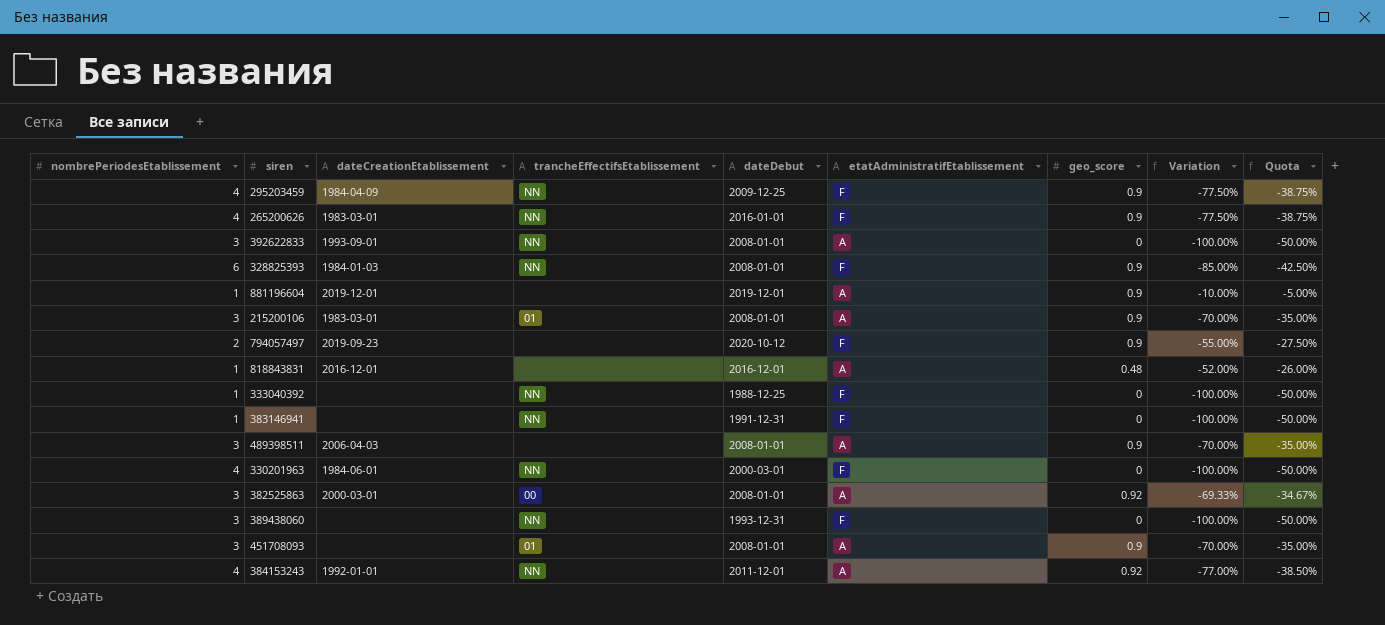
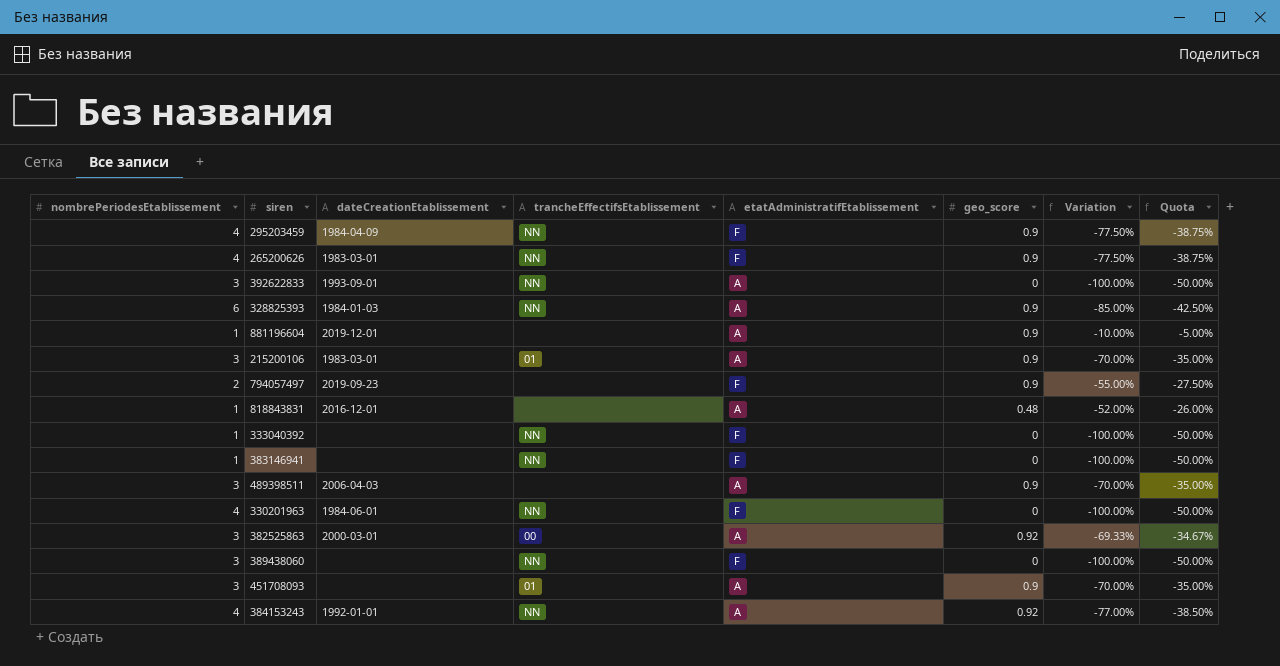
column dateDebut | position: 5 -> none
328825393 | etatAdministratifEtablissement: F -> A

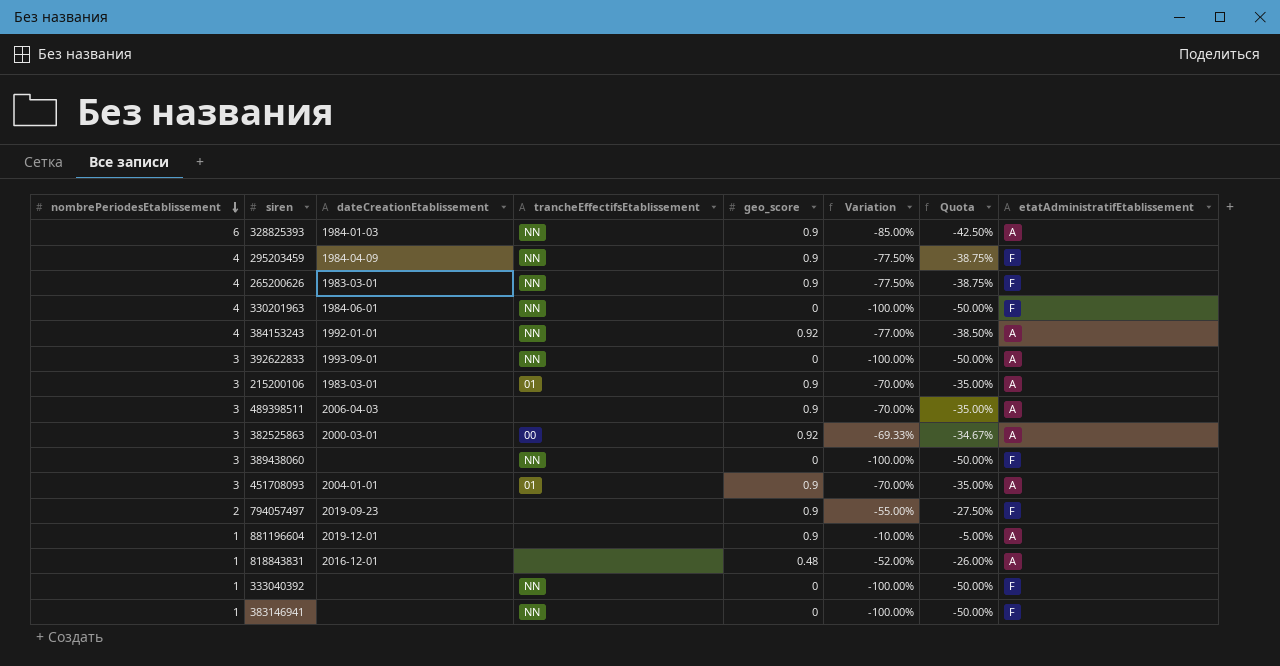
row order: none -> nombrePeriodesEtablissement descending
column etatAdministratifEtablissement | position: 5 -> 8
451708093 | dateCreationEtablissement: none -> 2004-01-01

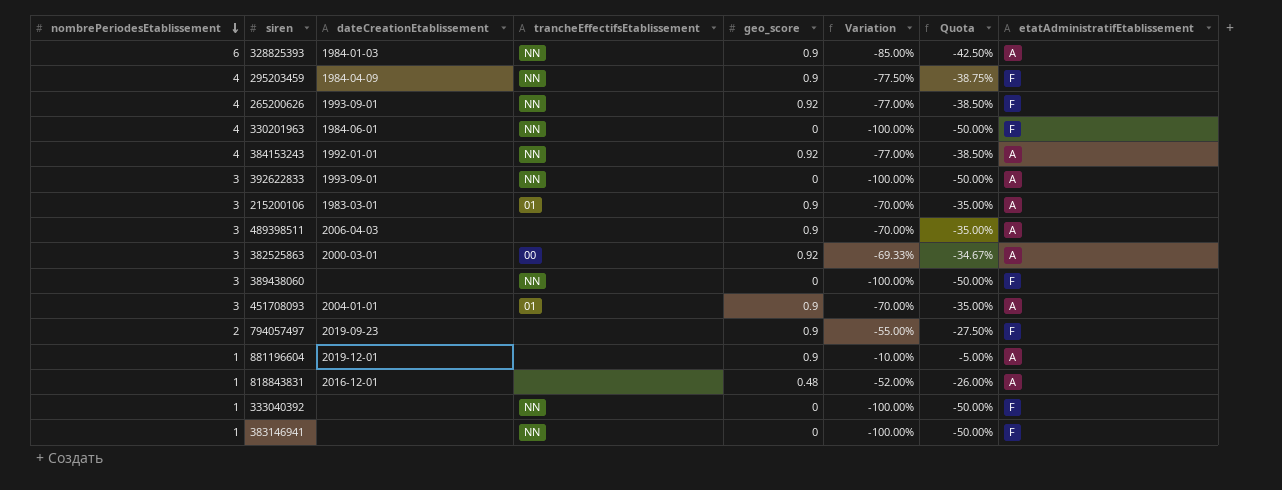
265200626 | dateCreationEtablissement: 1983-03-01 -> 1993-09-01
265200626 | geo_score: 0.9 -> 0.92
265200626 | Variation: -77.50% -> -77.00%
265200626 | Quota: -38.75% -> -38.50%

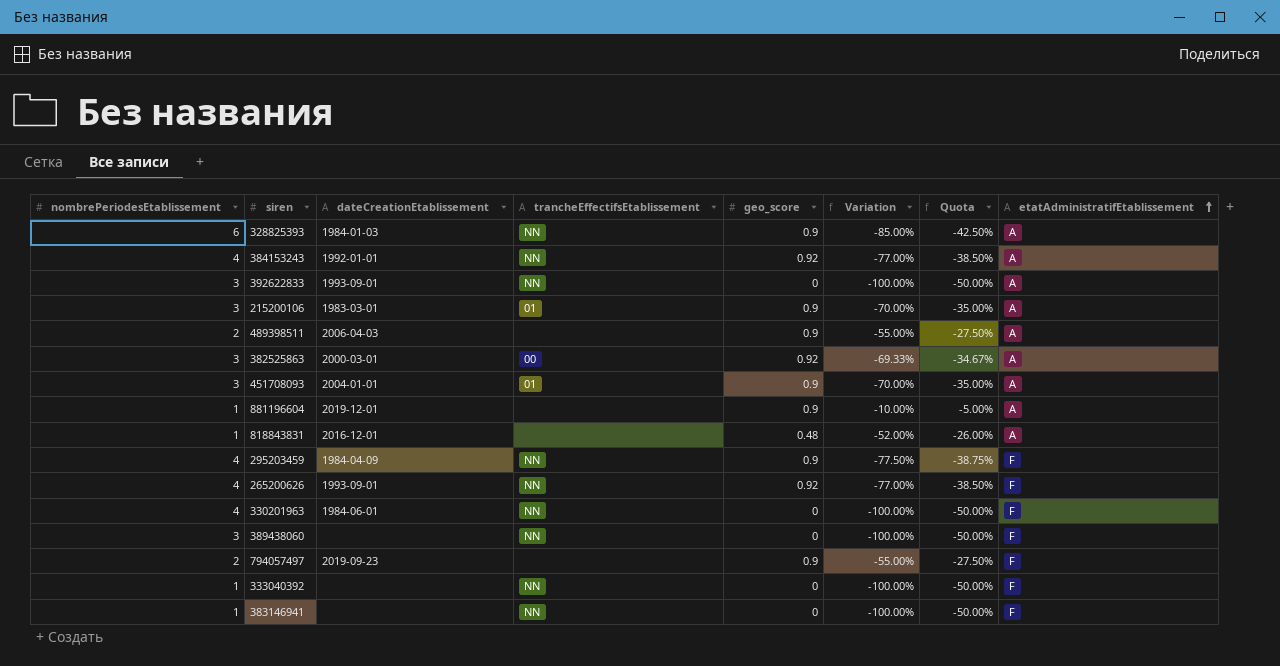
row order: nombrePeriodesEtablissement descending -> etatAdministratifEtablissement ascending
489398511 | nombrePeriodesEtablissement: 3 -> 2
489398511 | Variation: -70.00% -> -55.00%
489398511 | Quota: -35.00% -> -27.50%

